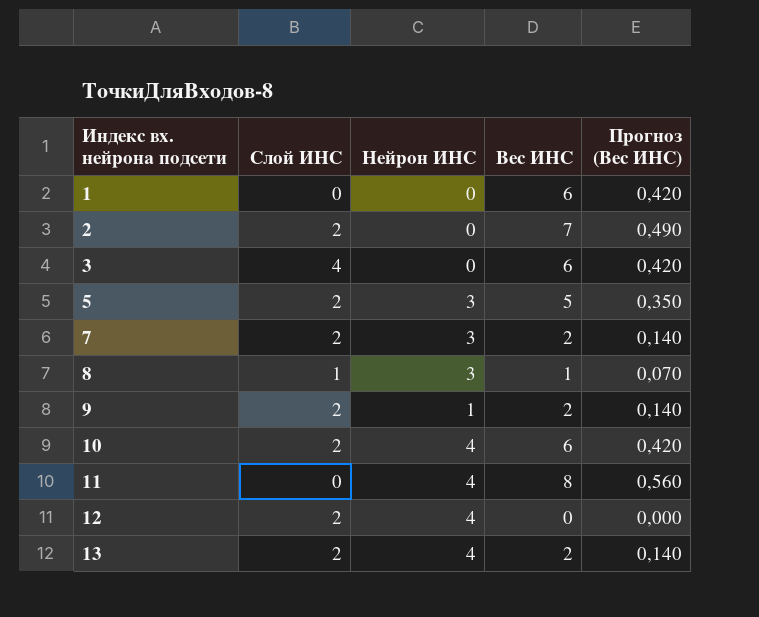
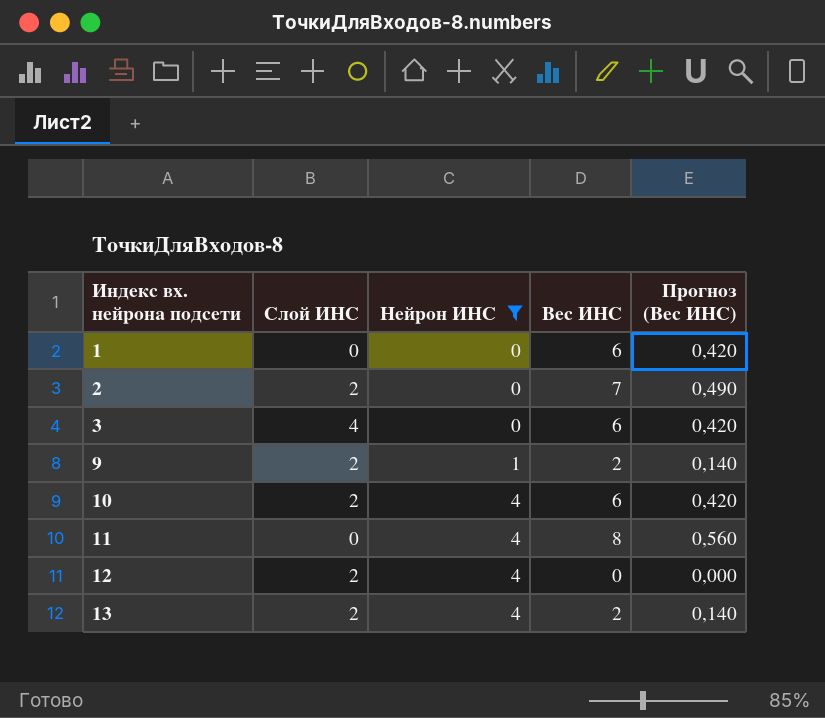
filter: none -> Нейрон ИНС != 3

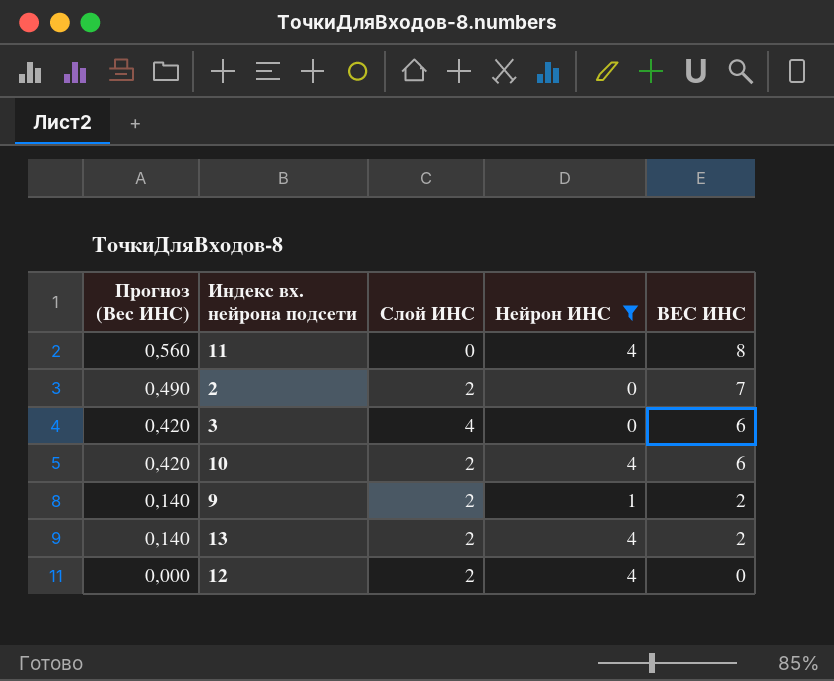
row order: Индекс вх. нейрона подсети ascending -> Прогноз (Вес ИНС) descending
column Прогноз (Вес ИНС) | position: 5 -> 1
column name: Вес ИНС -> ВЕС ИНС
row 1: 0 | 0 | 6 | 0,420 -> none

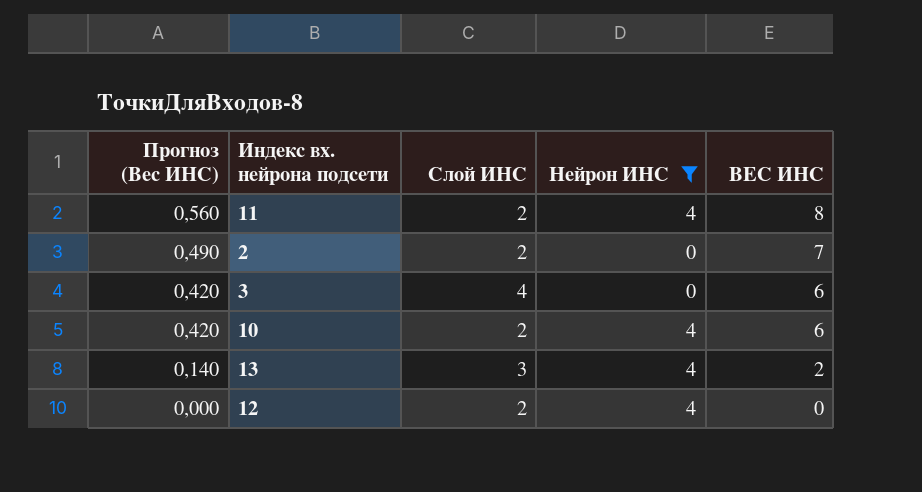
row 9: 0,140 | 2 | 1 | 2 -> none
11 | Слой ИНС: 0 -> 2
13 | Слой ИНС: 2 -> 3

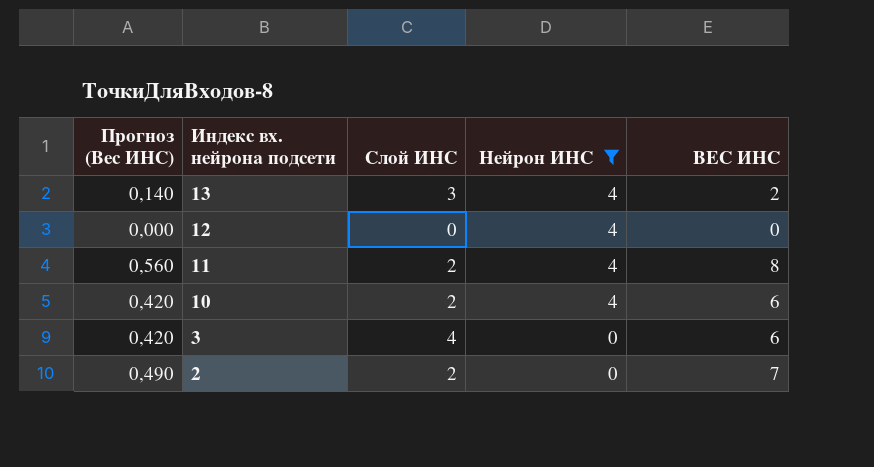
row order: Прогноз (Вес ИНС) descending -> Индекс вх. нейрона подсети descending
12 | Слой ИНС: 2 -> 0

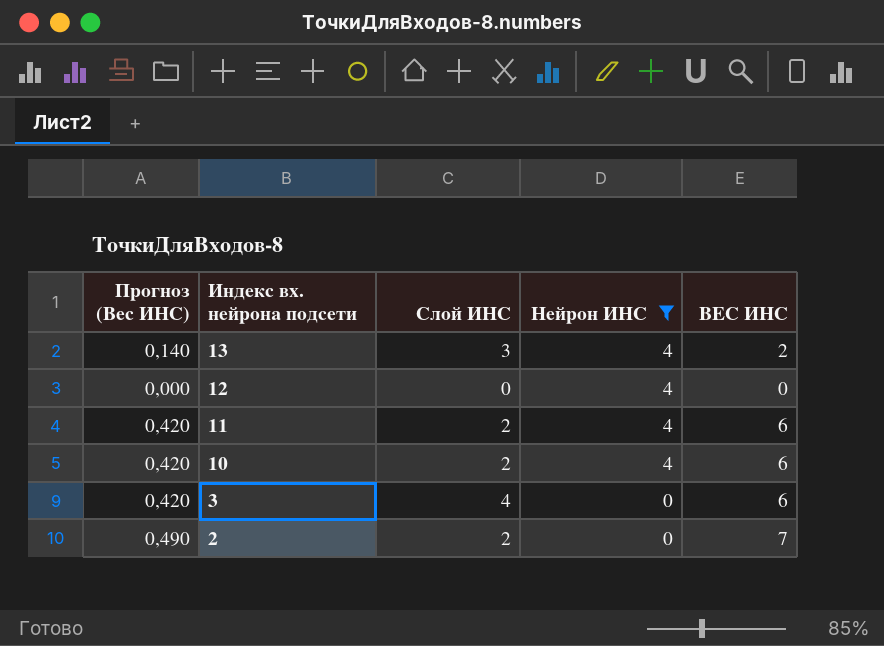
11 | Прогноз (Вес ИНС): 0,560 -> 0,420
11 | ВЕС ИНС: 8 -> 6

